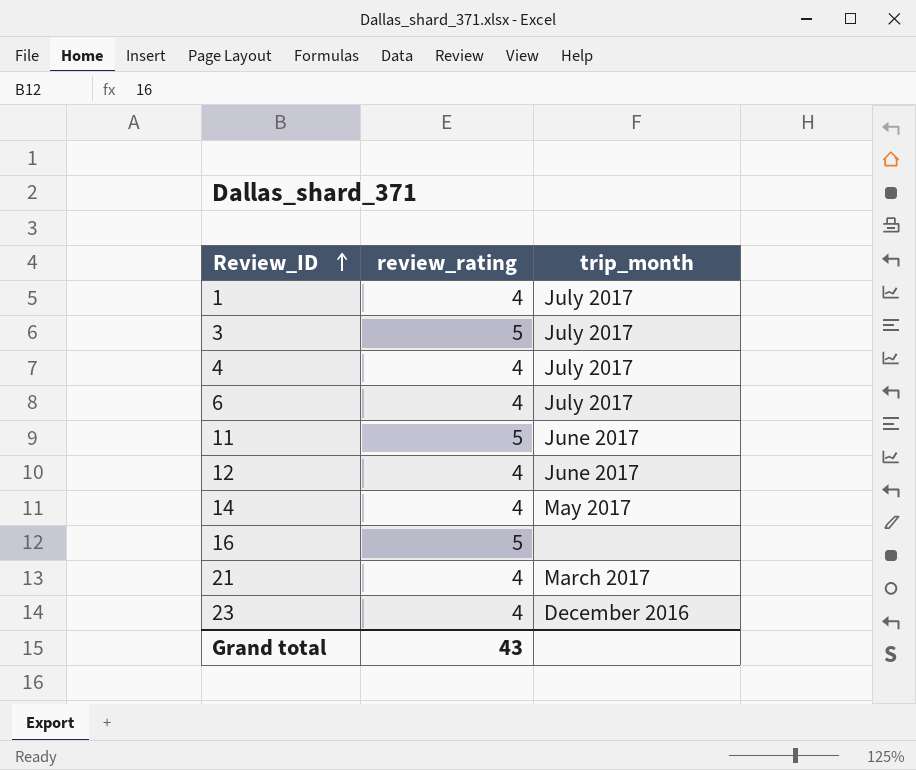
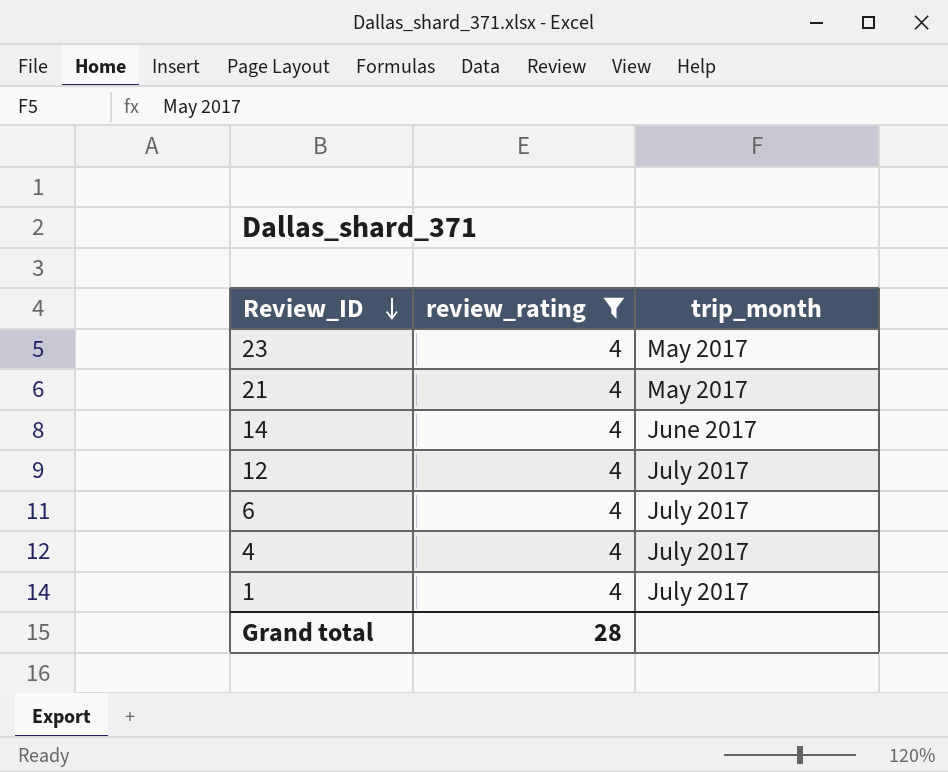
filter: none -> review_rating = 4
row order: Review_ID ascending -> Review_ID descending
23 | trip_month: December 2016 -> May 2017
21 | trip_month: March 2017 -> May 2017
14 | trip_month: May 2017 -> June 2017
12 | trip_month: June 2017 -> July 2017
Grand total | review_rating: 43 -> 28

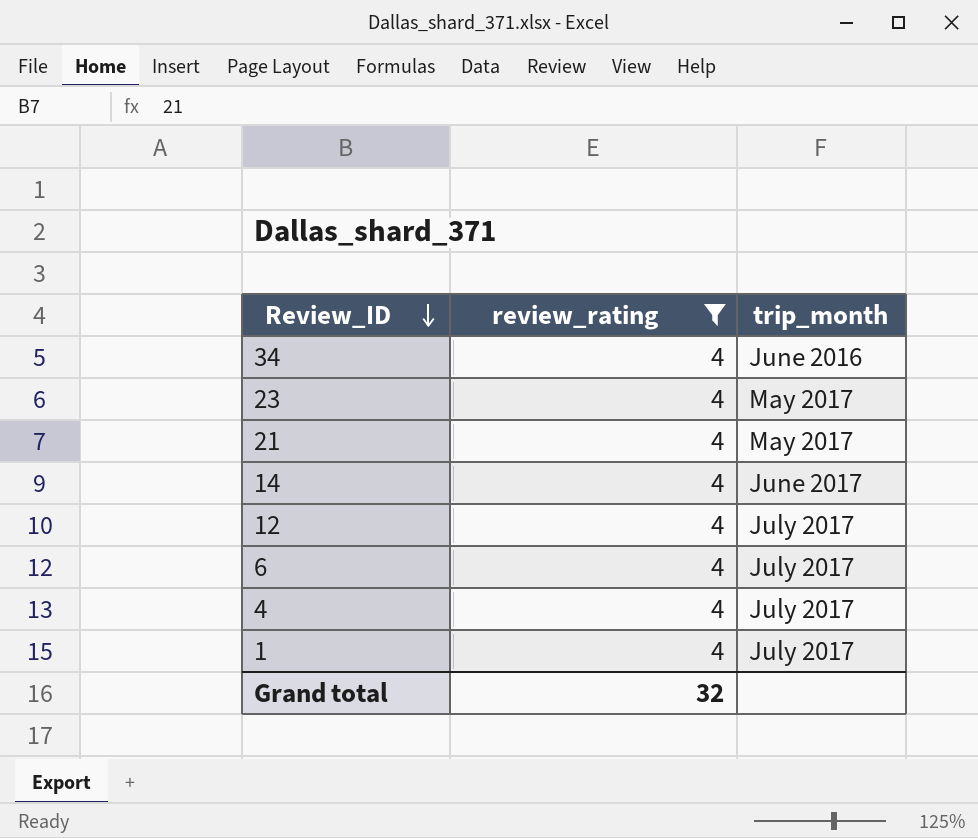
row 34: none -> 4 | June 2016
Grand total | review_rating: 28 -> 32

